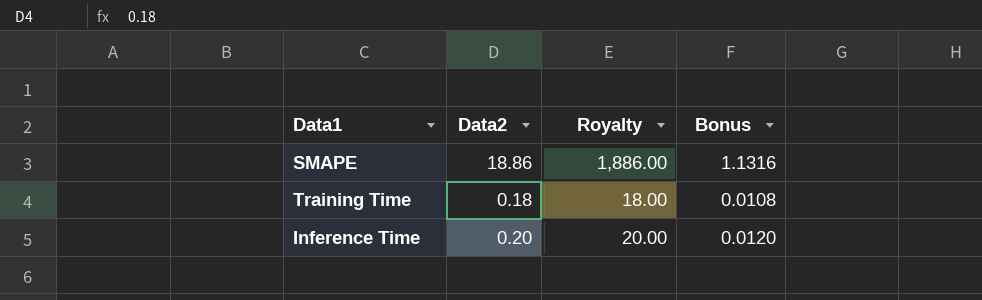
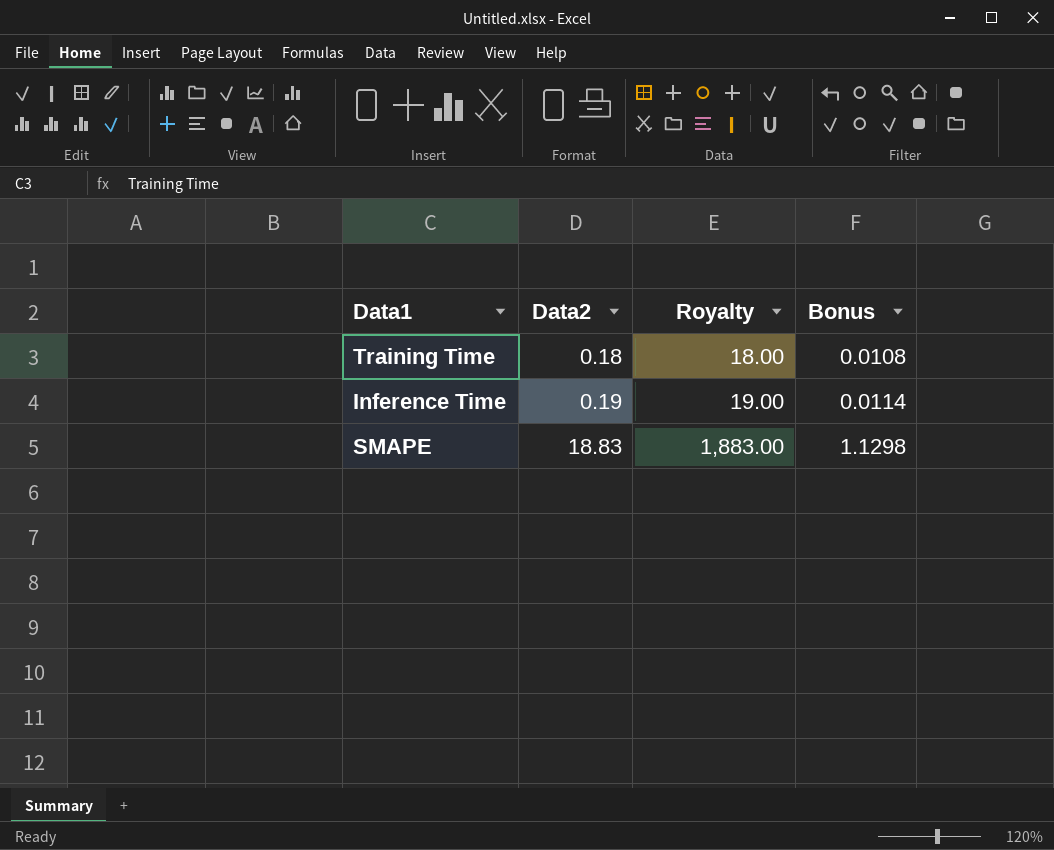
row order: none -> Data2 ascending
Inference Time | Data2: 0.20 -> 0.19
Inference Time | Royalty: 20.00 -> 19.00
Inference Time | Bonus: 0.0120 -> 0.0114
SMAPE | Data2: 18.86 -> 18.83
SMAPE | Royalty: 1,886.00 -> 1,883.00
SMAPE | Bonus: 1.1316 -> 1.1298

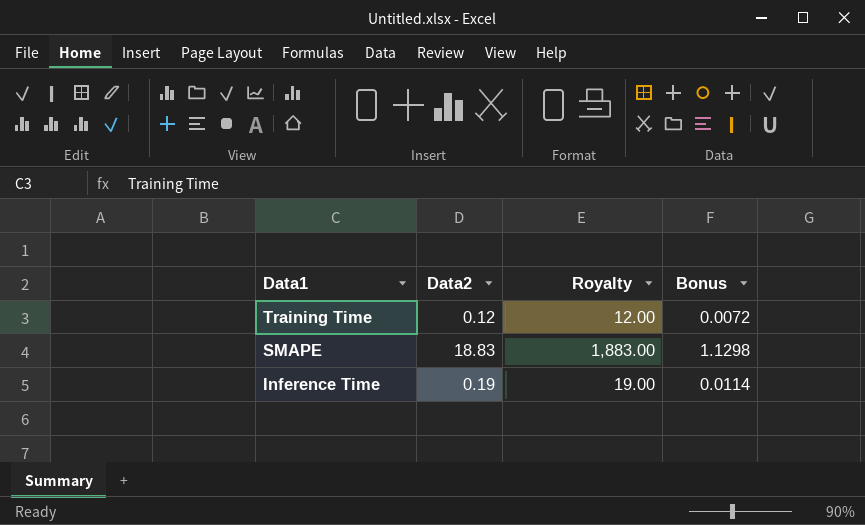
row order: Data2 ascending -> Data1 descending
Training Time | Data2: 0.18 -> 0.12
Training Time | Royalty: 18.00 -> 12.00
Training Time | Bonus: 0.0108 -> 0.0072

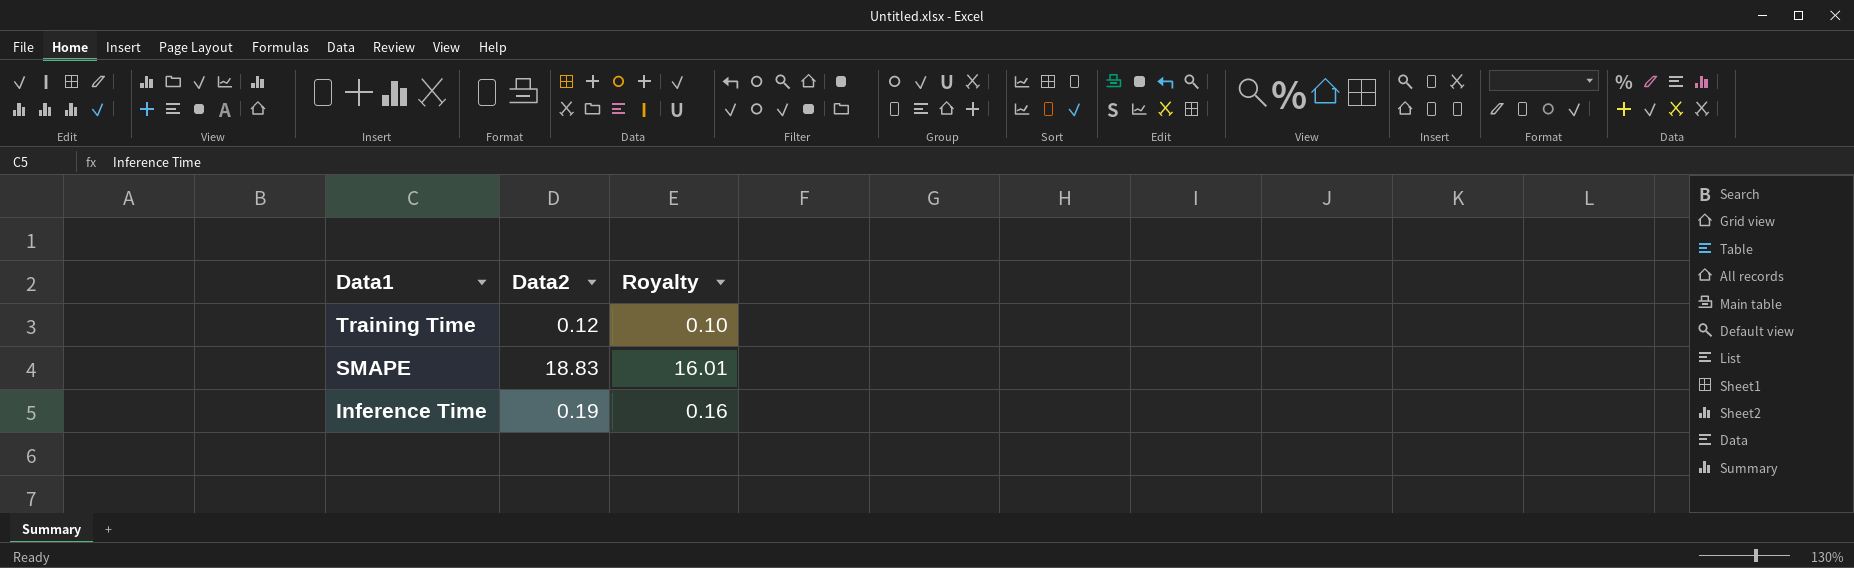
column Bonus | formula: [Data2] * 0.06 -> none
column Royalty | formula: [Data2] * 100 -> [Data2] * 0.85

